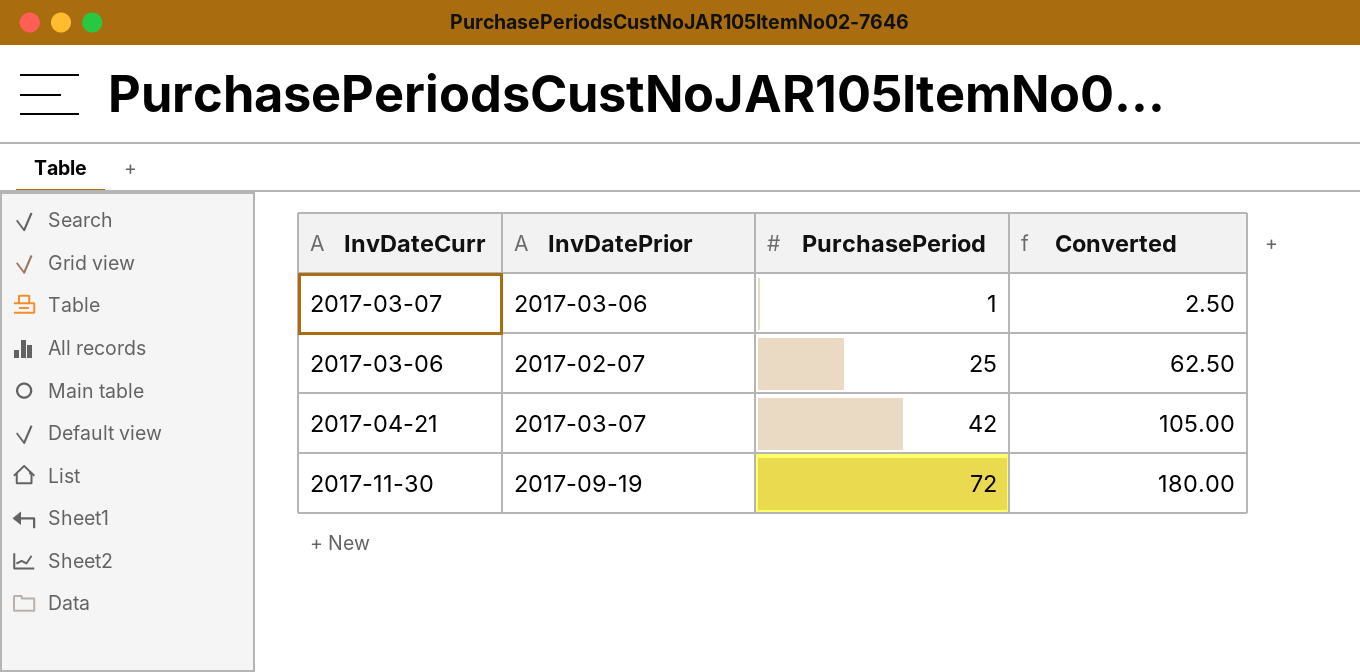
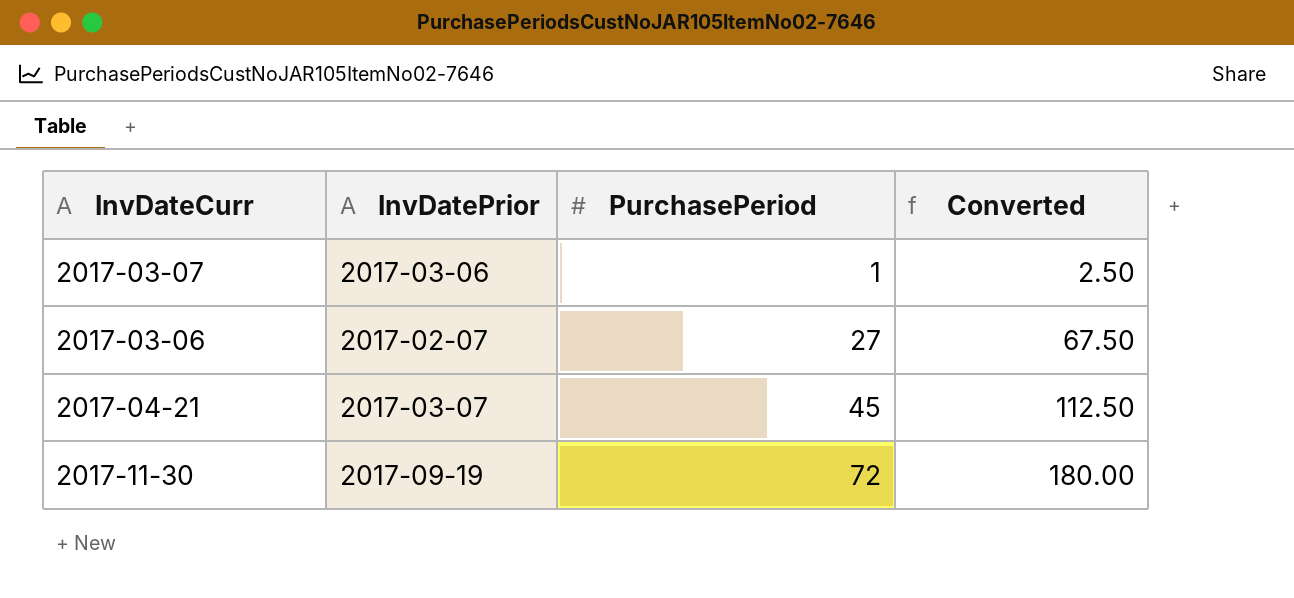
2017-03-06 | PurchasePeriod: 25 -> 27
2017-03-06 | Converted: 62.50 -> 67.50
2017-04-21 | PurchasePeriod: 42 -> 45
2017-04-21 | Converted: 105.00 -> 112.50

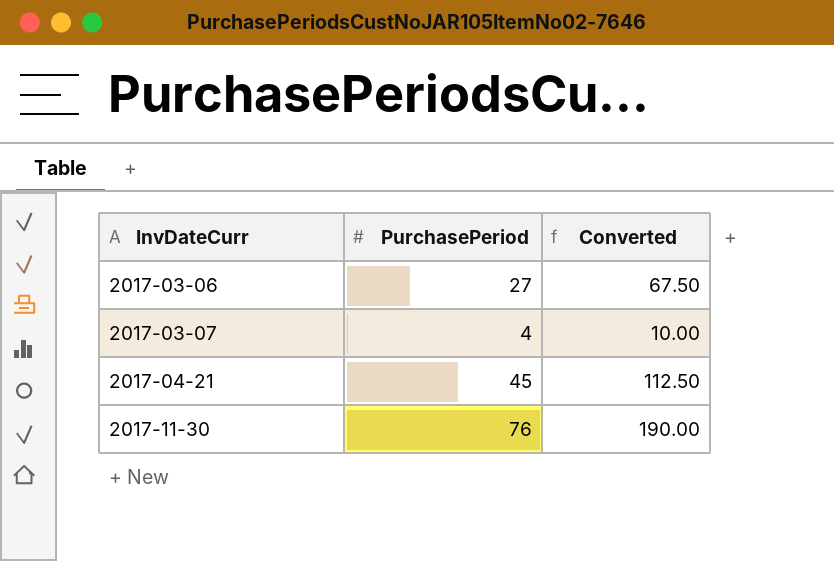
row order: PurchasePeriod ascending -> InvDateCurr ascending
column InvDatePrior | position: 2 -> none
2017-03-07 | PurchasePeriod: 1 -> 4
2017-03-07 | Converted: 2.50 -> 10.00
2017-11-30 | PurchasePeriod: 72 -> 76
2017-11-30 | Converted: 180.00 -> 190.00

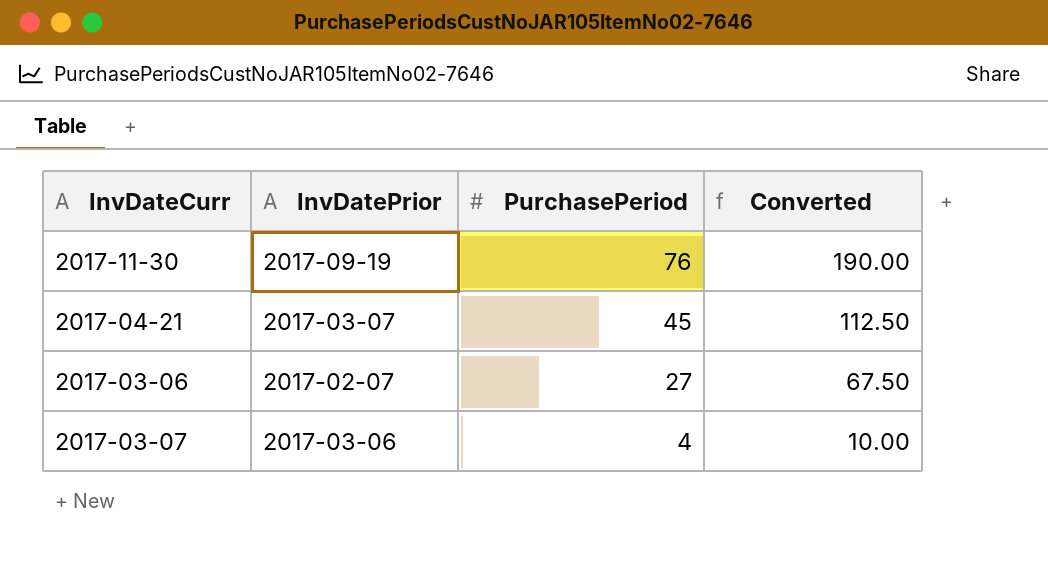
row order: InvDateCurr ascending -> PurchasePeriod descending
column InvDatePrior | position: none -> 2

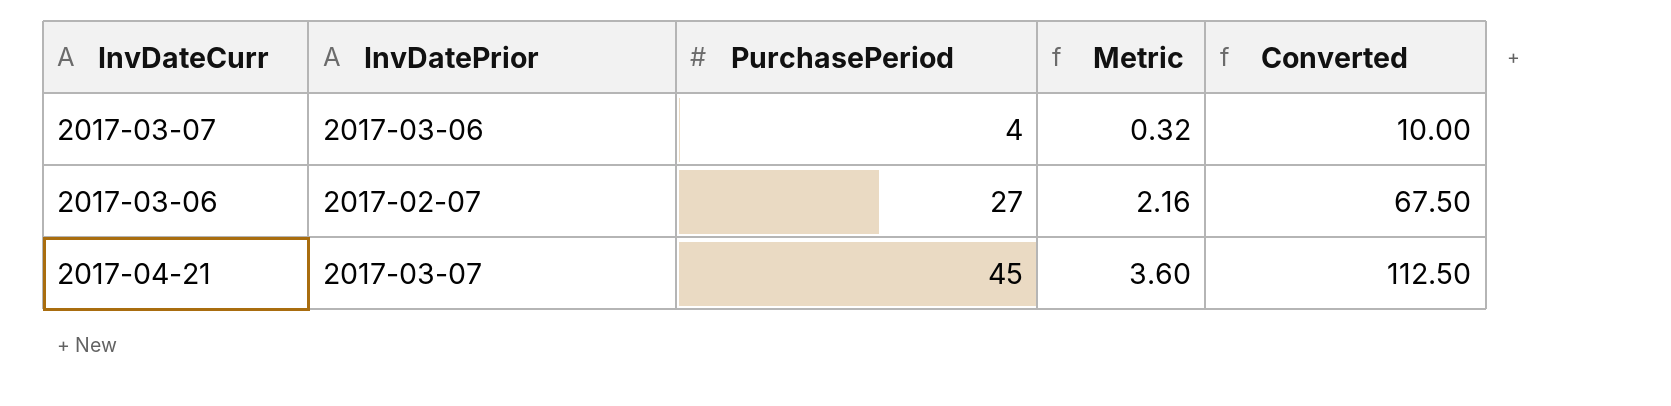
row order: PurchasePeriod descending -> PurchasePeriod ascending
column Metric | formula: none -> [PurchasePeriod] * 0.08
row 2017-11-30: 2017-09-19 | 76 | 190.00 -> none

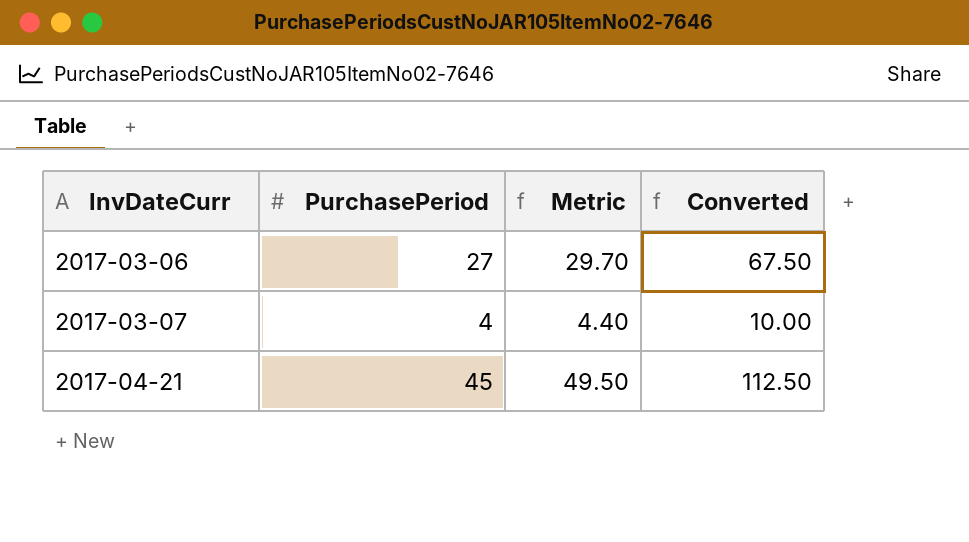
row order: PurchasePeriod ascending -> InvDateCurr ascending
column InvDatePrior | position: 2 -> none
column Metric | formula: [PurchasePeriod] * 0.08 -> [PurchasePeriod] * 1.1

